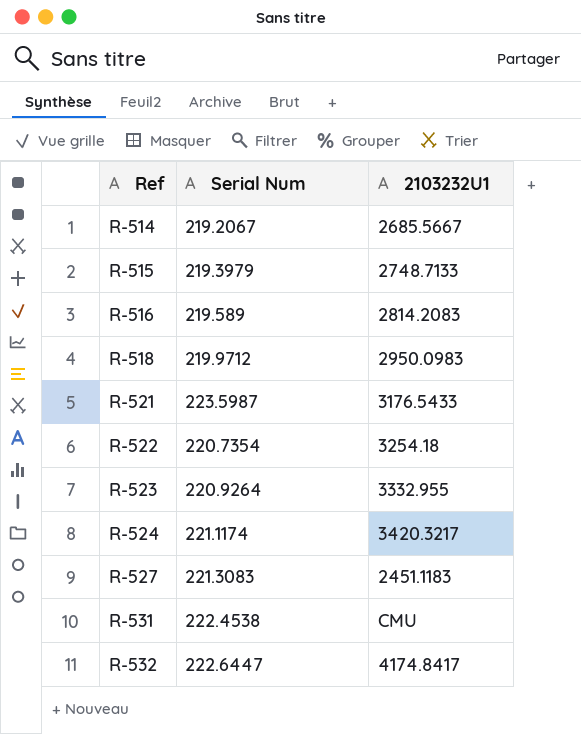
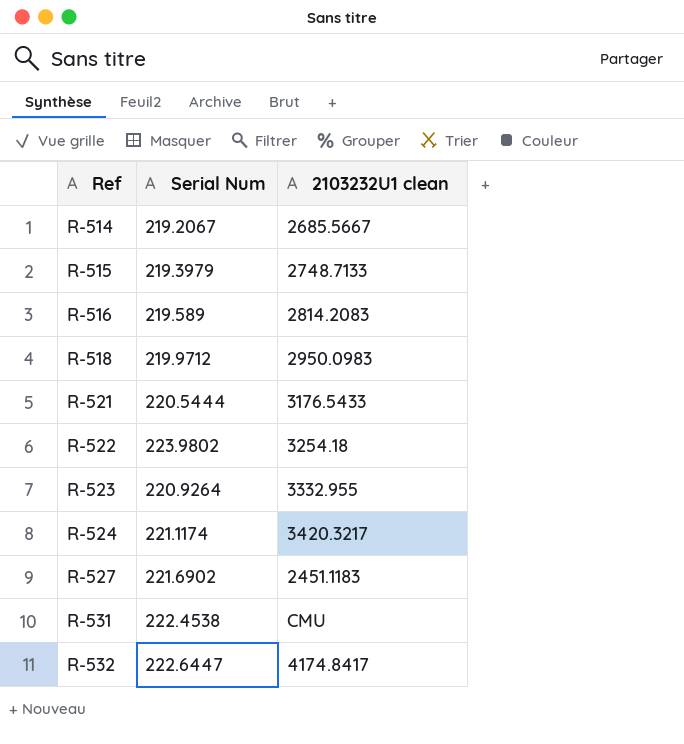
column name: 2103232U1 -> 2103232U1 clean
R-521 | Serial Num: 223.5987 -> 220.5444
R-522 | Serial Num: 220.7354 -> 223.9802
R-527 | Serial Num: 221.3083 -> 221.6902

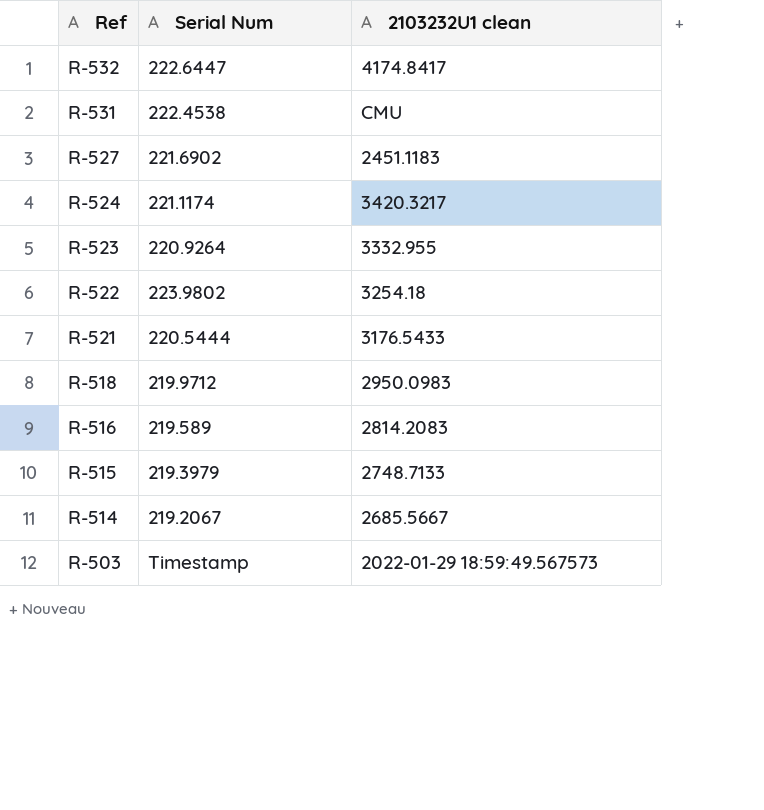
row order: Ref ascending -> Ref descending
row R-503: none -> Timestamp | 2022-01-29 18:59:49.567573

